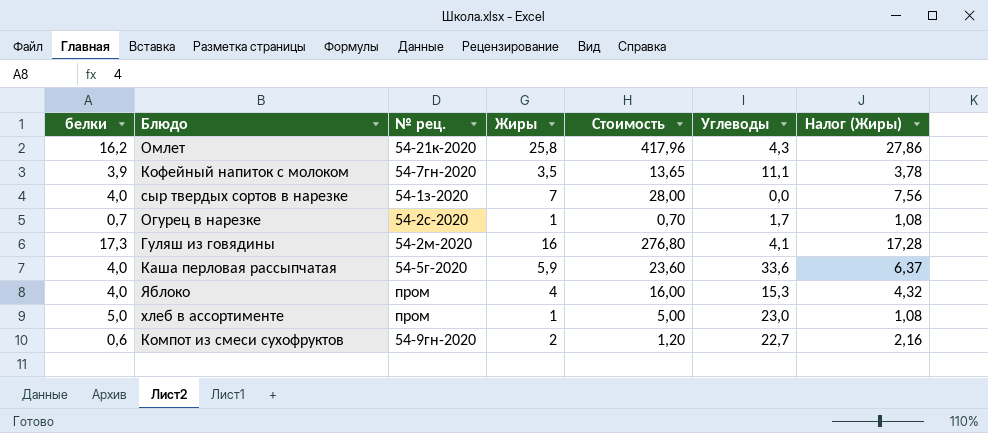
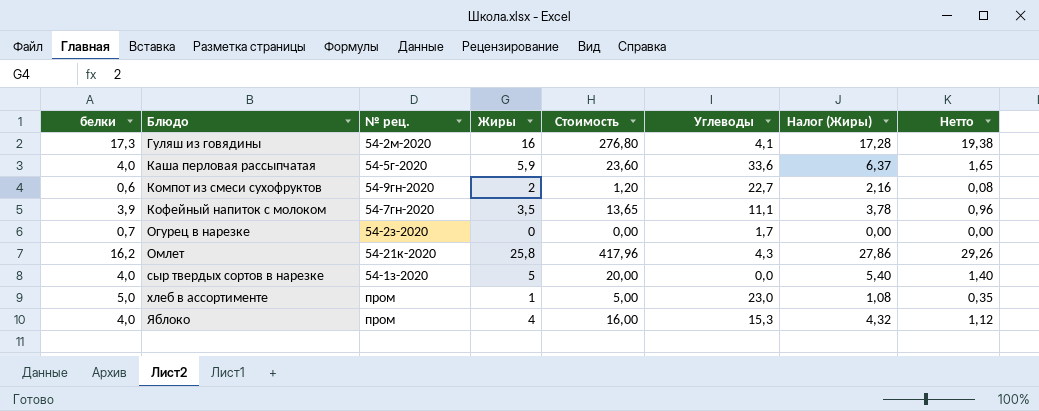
row order: none -> Блюдо ascending
column Нетто | formula: none -> [Стоимость] * 0,07
Огурец в нарезке | № рец.: 54-2с-2020 -> 54-2з-2020
Огурец в нарезке | Жиры: 1 -> 0
Огурец в нарезке | Стоимость: 0,70 -> 0,00
Огурец в нарезке | Налог (Жиры): 1,08 -> 0,00
сыр твердых сортов в нарезке | Жиры: 7 -> 5
сыр твердых сортов в нарезке | Стоимость: 28,00 -> 20,00
сыр твердых сортов в нарезке | Налог (Жиры): 7,56 -> 5,40

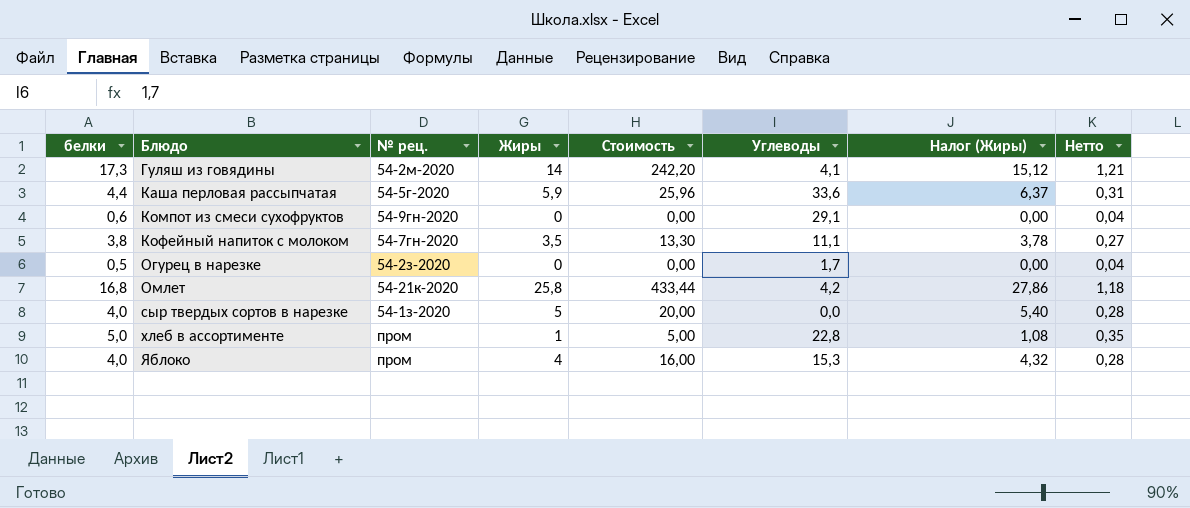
column Нетто | formula: [Стоимость] * 0,07 -> [белки] * 0,07
Гуляш из говядины | Жиры: 16 -> 14
Гуляш из говядины | Стоимость: 276,80 -> 242,20
Гуляш из говядины | Налог (Жиры): 17,28 -> 15,12
Каша перловая рассыпчатая | белки: 4,0 -> 4,4
Каша перловая рассыпчатая | Стоимость: 23,60 -> 25,96
Компот из смеси сухофруктов | Жиры: 2 -> 0
Компот из смеси сухофруктов | Стоимость: 1,20 -> 0,00
Компот из смеси сухофруктов | Углеводы: 22,7 -> 29,1
Компот из смеси сухофруктов | Налог (Жиры): 2,16 -> 0,00
Кофейный напиток с молоком | белки: 3,9 -> 3,8
Кофейный напиток с молоком | Стоимость: 13,65 -> 13,30
Огурец в нарезке | белки: 0,7 -> 0,5
Омлет | белки: 16,2 -> 16,8
Омлет | Стоимость: 417,96 -> 433,44
Омлет | Углеводы: 4,3 -> 4,2
хлеб в ассортименте | Углеводы: 23,0 -> 22,8

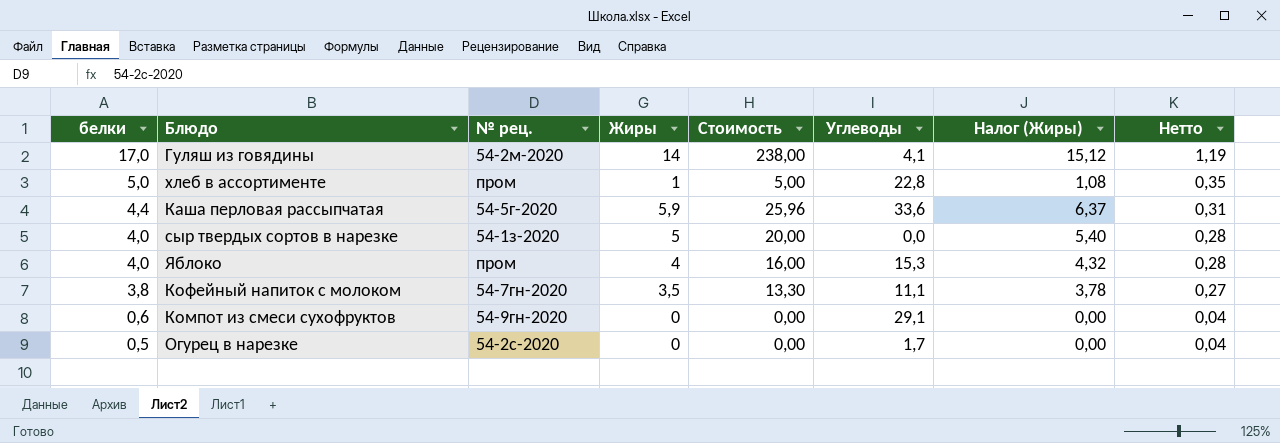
row order: Блюдо ascending -> белки descending
row Омлет: 16,8 | 54-21к-2020 | 25,8 | 433,44 | 4,2 | 27,86 | 1,18 -> none
Гуляш из говядины | белки: 17,3 -> 17,0
Гуляш из говядины | Стоимость: 242,20 -> 238,00
Гуляш из говядины | Нетто: 1,21 -> 1,19
Огурец в нарезке | № рец.: 54-2з-2020 -> 54-2с-2020

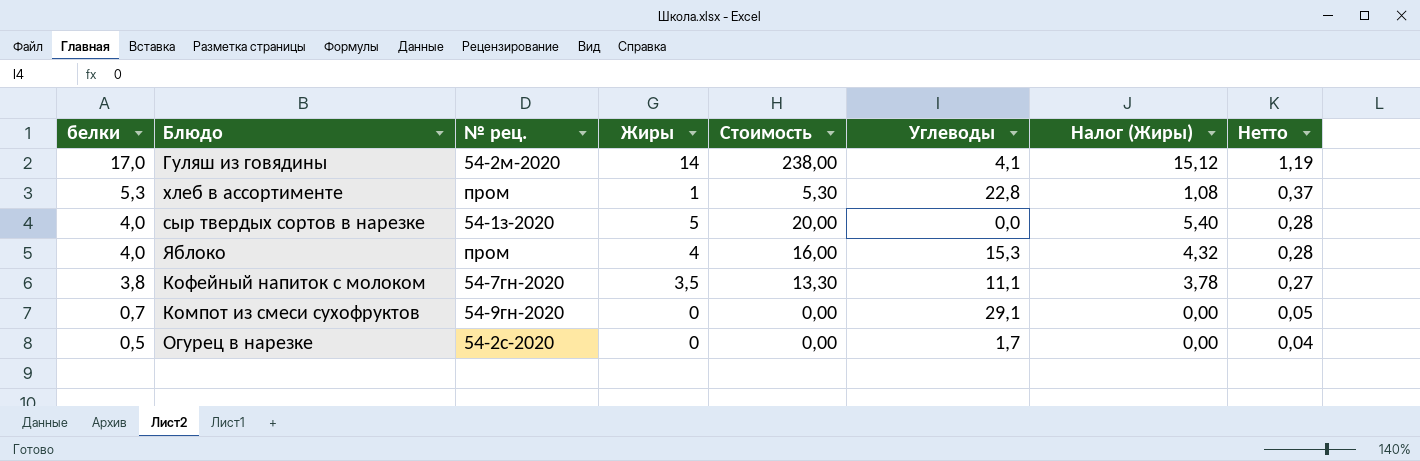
row Каша перловая рассыпчатая: 4,4 | 54-5г-2020 | 5,9 | 25,96 | 33,6 | 6,37 | 0,31 -> none
хлеб в ассортименте | белки: 5,0 -> 5,3
хлеб в ассортименте | Стоимость: 5,00 -> 5,30
хлеб в ассортименте | Нетто: 0,35 -> 0,37
Компот из смеси сухофруктов | белки: 0,6 -> 0,7
Компот из смеси сухофруктов | Нетто: 0,04 -> 0,05

